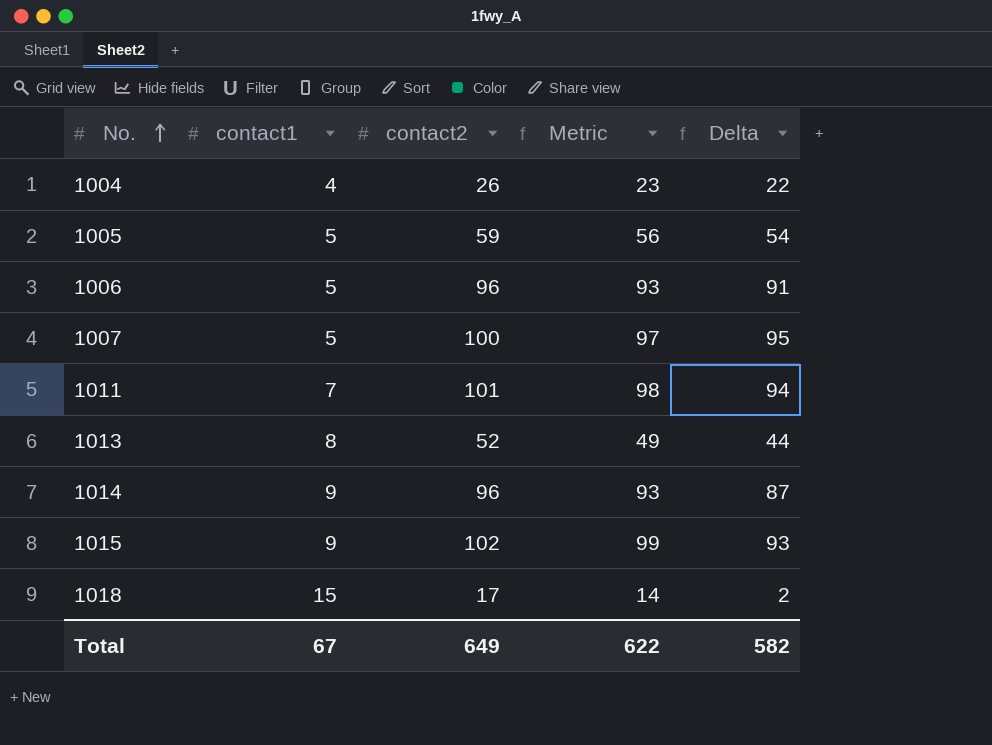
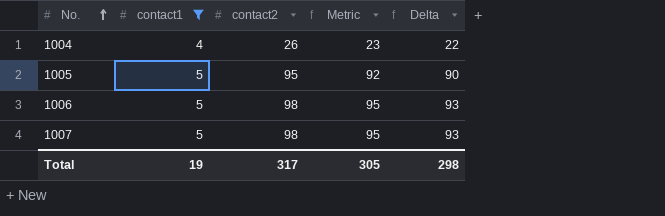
filter: none -> contact1 <= 5
1005 | contact2: 59 -> 95
1005 | Metric: 56 -> 92
1005 | Delta: 54 -> 90
1006 | contact2: 96 -> 98
1006 | Metric: 93 -> 95
1006 | Delta: 91 -> 93
1007 | contact2: 100 -> 98
1007 | Metric: 97 -> 95
1007 | Delta: 95 -> 93
Total | contact1: 67 -> 19
Total | contact2: 649 -> 317
Total | Metric: 622 -> 305
Total | Delta: 582 -> 298

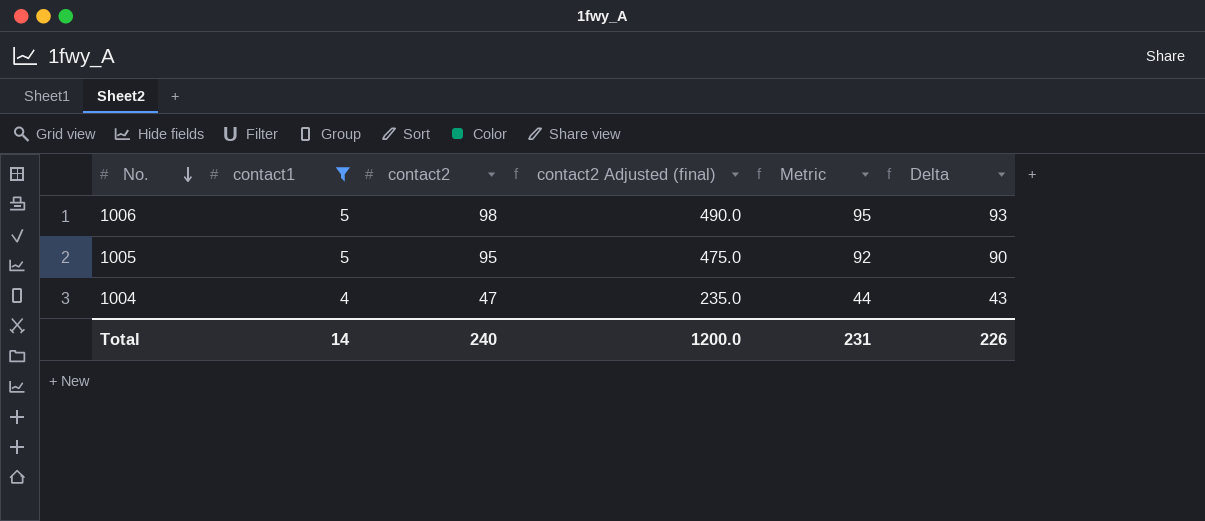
row order: No. ascending -> No. descending
column contact2 Adjusted (final) | formula: none -> [contact2] * 5
row 1007: 5 | 98 | 95 | 93 -> none
1004 | contact2: 26 -> 47
1004 | Metric: 23 -> 44
1004 | Delta: 22 -> 43
Total | contact1: 19 -> 14
Total | contact2: 317 -> 240
Total | Metric: 305 -> 231
Total | Delta: 298 -> 226

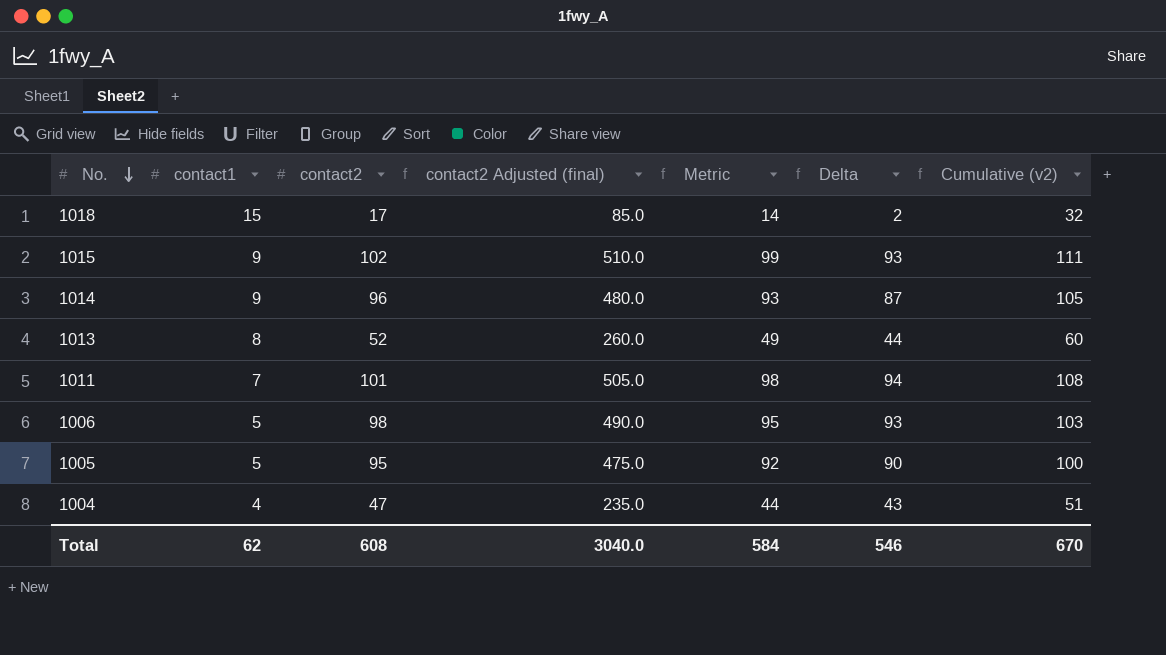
filter: contact1 <= 5 -> none
column Cumulative (v2) | formula: none -> [contact1] + [contact2]
Total | contact1: 14 -> 62
Total | contact2: 240 -> 608
Total | contact2 Adjusted (final): 1200.0 -> 3040.0
Total | Metric: 231 -> 584
Total | Delta: 226 -> 546

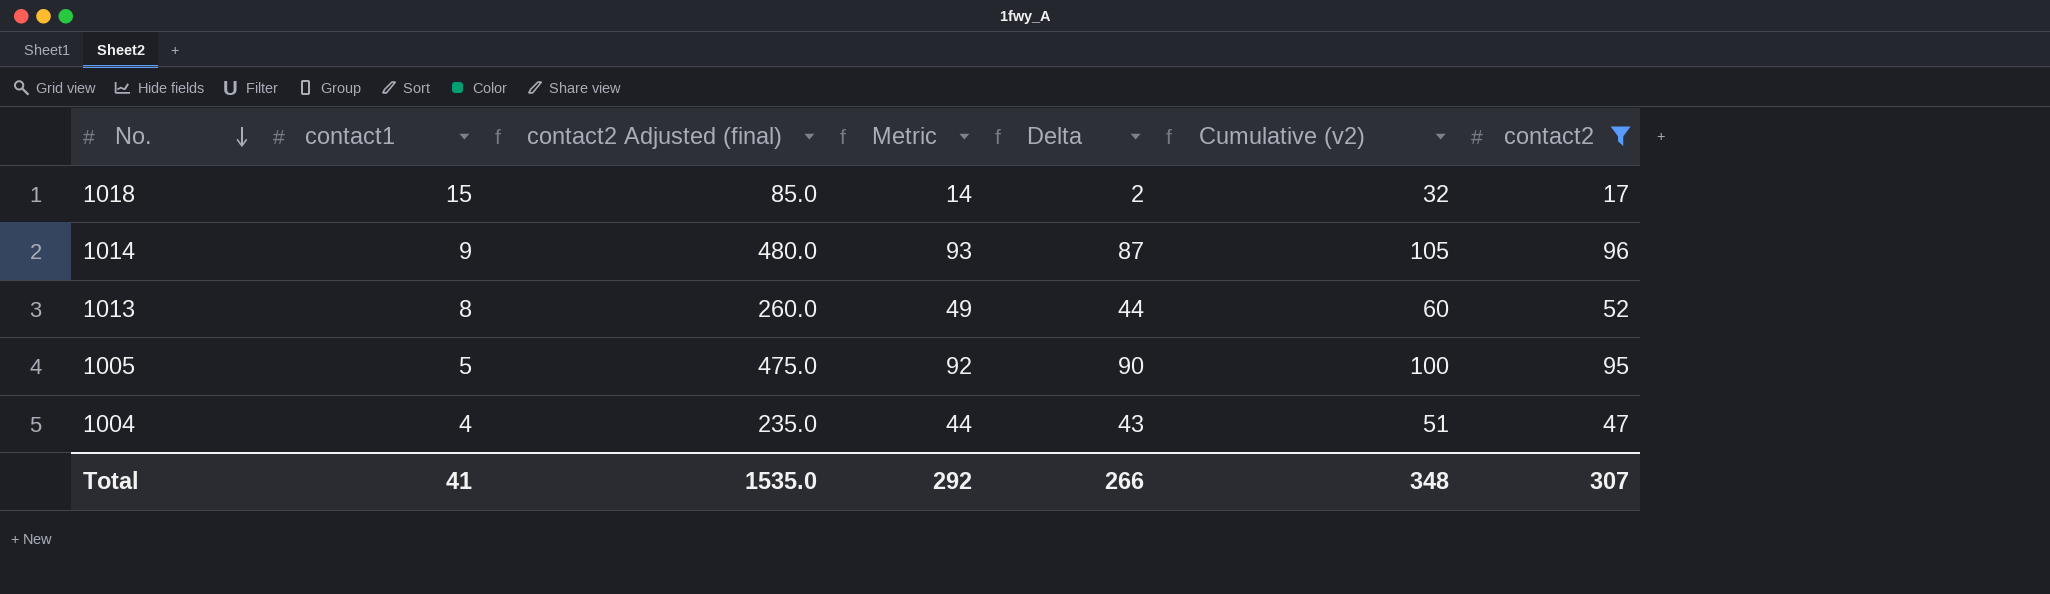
filter: none -> contact2 <= 96
column contact2 | position: 3 -> 7
Total | contact1: 62 -> 41
Total | contact2 Adjusted (final): 3040.0 -> 1535.0
Total | Metric: 584 -> 292
Total | Delta: 546 -> 266
Total | Cumulative (v2): 670 -> 348
Total | contact2: 608 -> 307

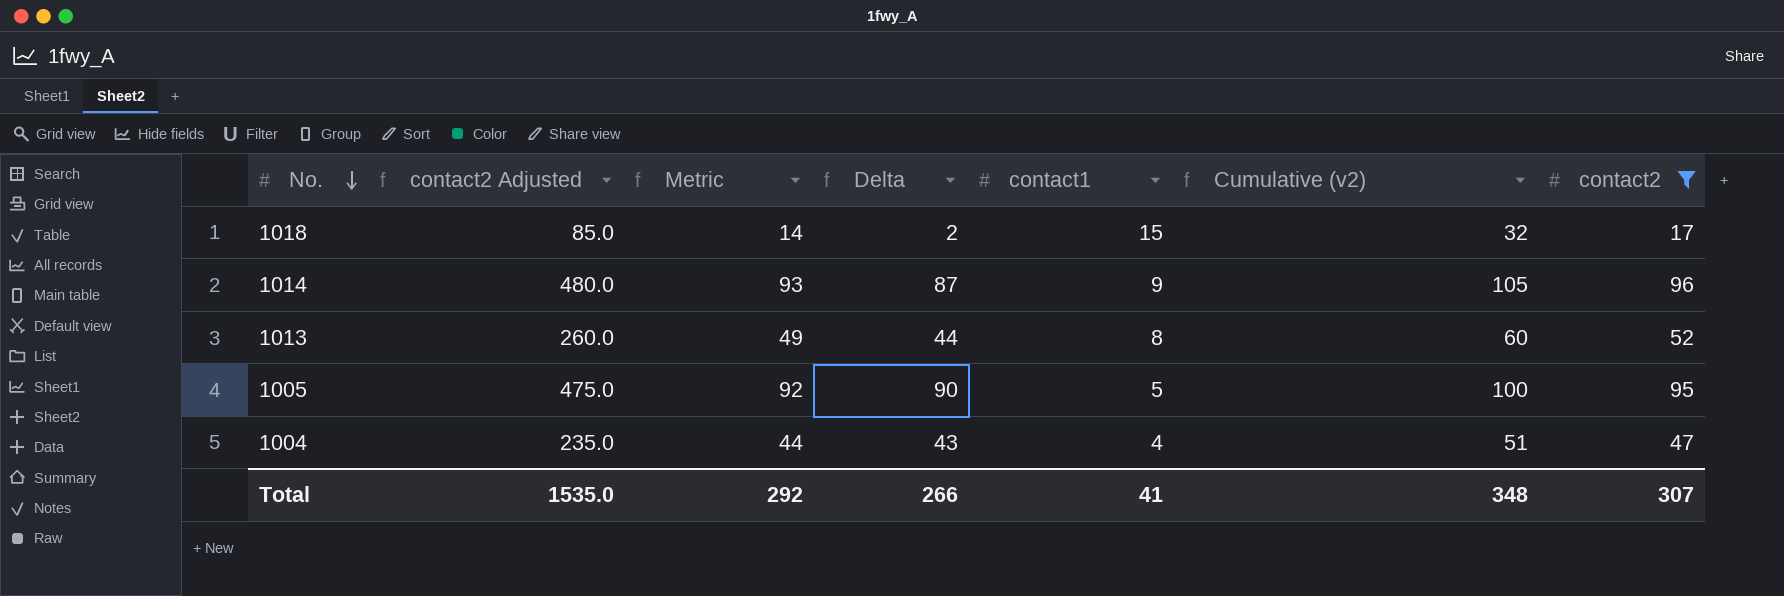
column name: contact2 Adjusted (final) -> contact2 Adjusted
column contact1 | position: 2 -> 5

